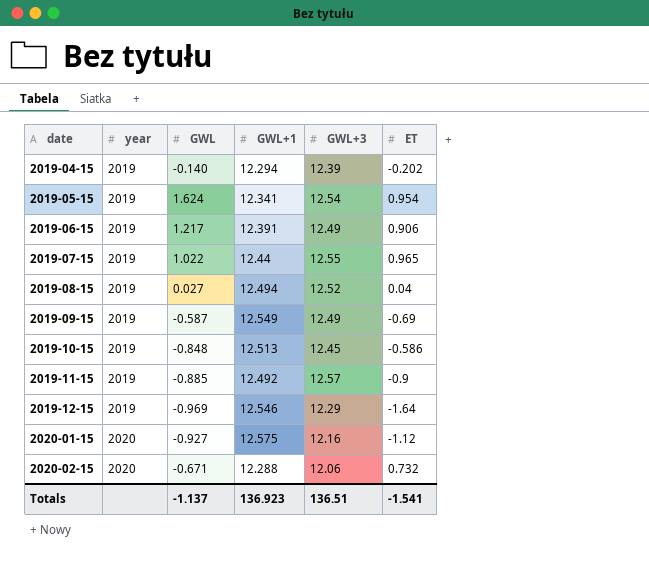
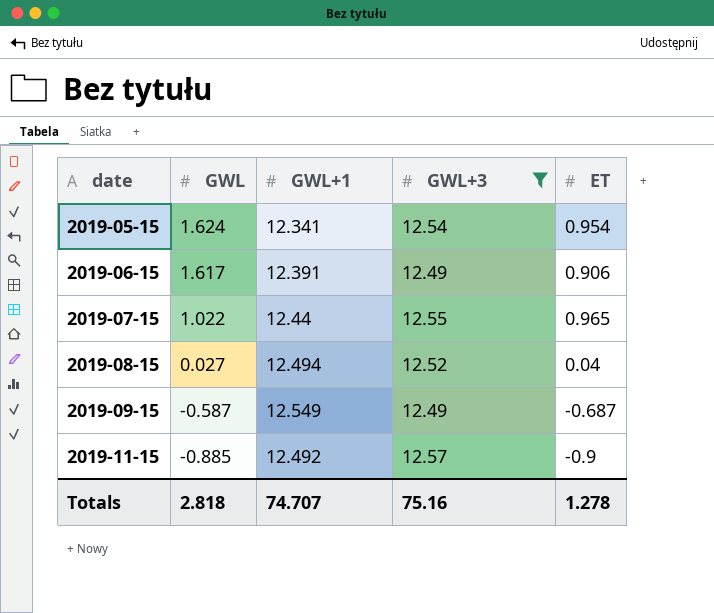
filter: none -> GWL+3 >= 12.49
column year | position: 2 -> none
2019-06-15 | GWL: 1.217 -> 1.617
2019-09-15 | ET: -0.69 -> -0.687
Totals | GWL: -1.137 -> 2.818
Totals | GWL+1: 136.923 -> 74.707
Totals | GWL+3: 136.51 -> 75.16
Totals | ET: -1.541 -> 1.278

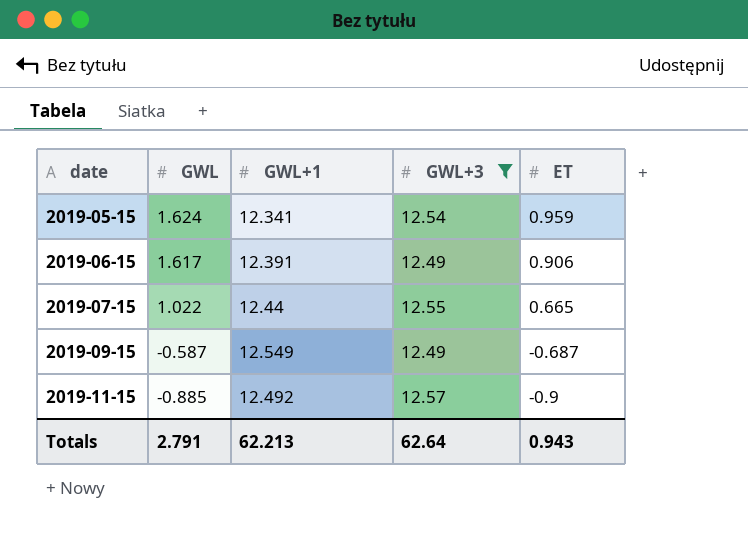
row 2019-08-15: 0.027 | 12.494 | 12.52 | 0.04 -> none
2019-05-15 | ET: 0.954 -> 0.959
2019-07-15 | ET: 0.965 -> 0.665
Totals | GWL: 2.818 -> 2.791
Totals | GWL+1: 74.707 -> 62.213
Totals | GWL+3: 75.16 -> 62.64
Totals | ET: 1.278 -> 0.943

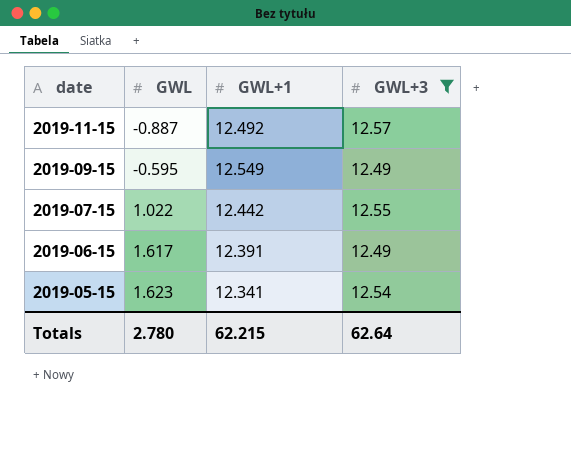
row order: date ascending -> date descending
column ET | position: 5 -> none
2019-11-15 | GWL: -0.885 -> -0.887
2019-09-15 | GWL: -0.587 -> -0.595
2019-07-15 | GWL+1: 12.44 -> 12.442
2019-05-15 | GWL: 1.624 -> 1.623
Totals | GWL: 2.791 -> 2.780
Totals | GWL+1: 62.213 -> 62.215

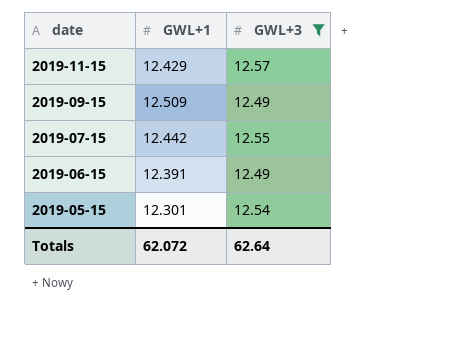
column GWL | position: 2 -> none
2019-11-15 | GWL+1: 12.492 -> 12.429
2019-09-15 | GWL+1: 12.549 -> 12.509
2019-05-15 | GWL+1: 12.341 -> 12.301
Totals | GWL+1: 62.215 -> 62.072

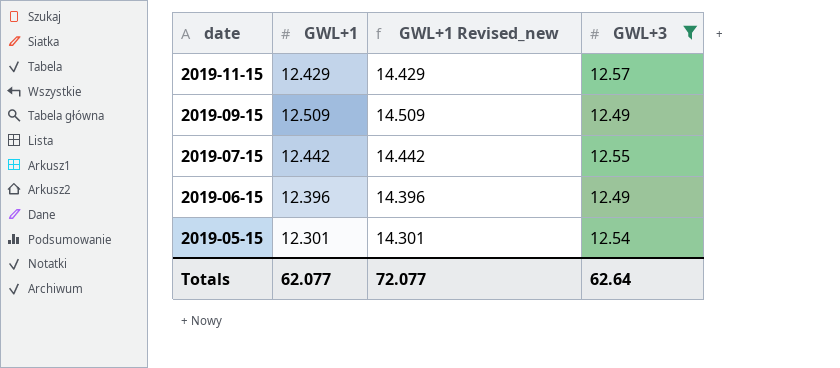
column GWL+1 Revised_new | formula: none -> [GWL+1] + 2
2019-06-15 | GWL+1: 12.391 -> 12.396
Totals | GWL+1: 62.072 -> 62.077

